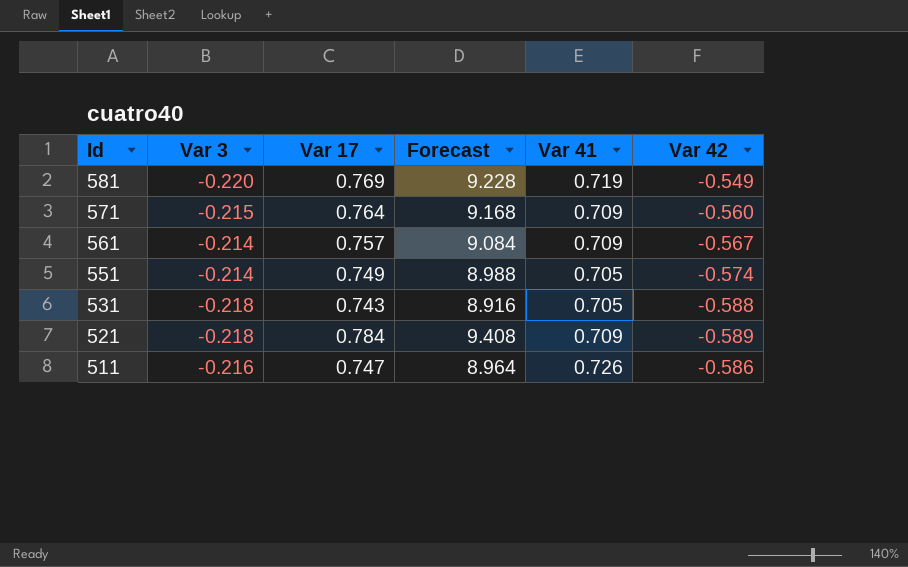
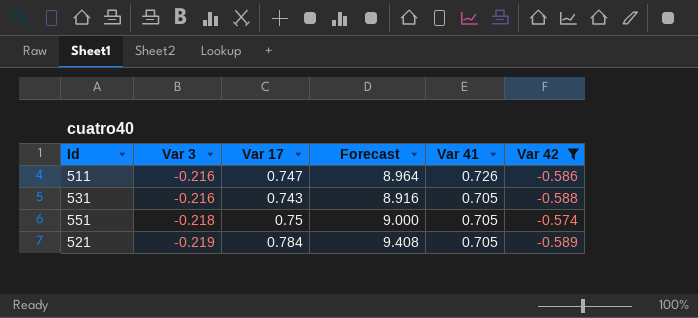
filter: none -> Var 42 <= -0.574
row order: Id descending -> Var 3 descending
531 | Var 3: -0.218 -> -0.216
551 | Var 3: -0.214 -> -0.218
551 | Var 17: 0.749 -> 0.75
551 | Forecast: 8.988 -> 9.000
521 | Var 3: -0.218 -> -0.219
521 | Var 41: 0.709 -> 0.705

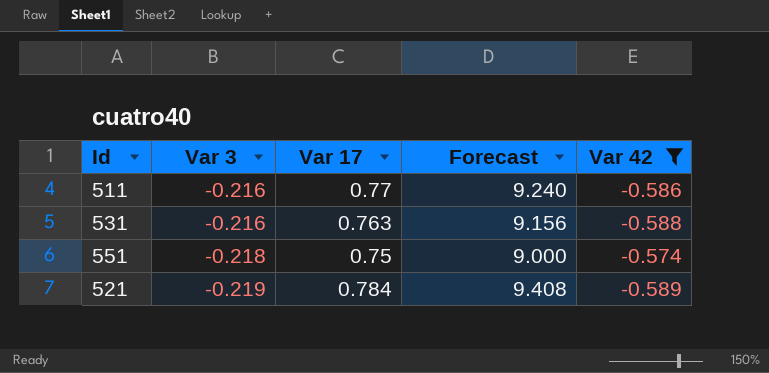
column Var 41 | position: 5 -> none
511 | Var 17: 0.747 -> 0.77
511 | Forecast: 8.964 -> 9.240
531 | Var 17: 0.743 -> 0.763
531 | Forecast: 8.916 -> 9.156

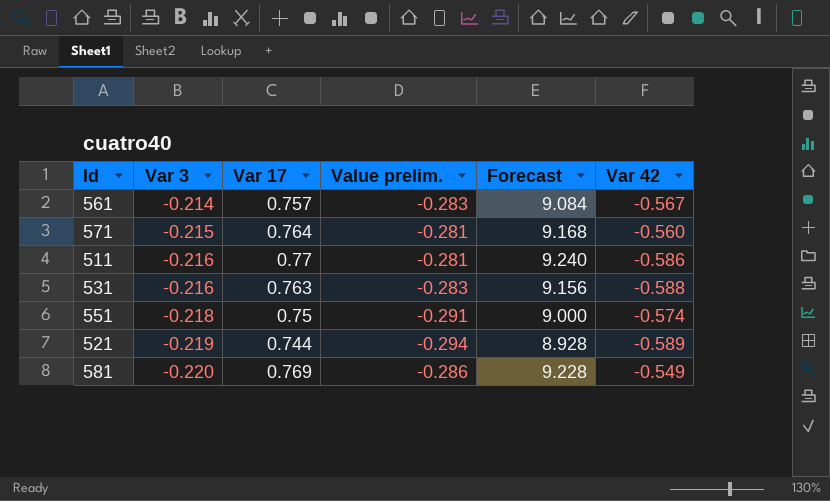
filter: Var 42 <= -0.574 -> none
column Value prelim. | formula: none -> [Var 3] / [Var 17]
521 | Var 17: 0.784 -> 0.744
521 | Forecast: 9.408 -> 8.928

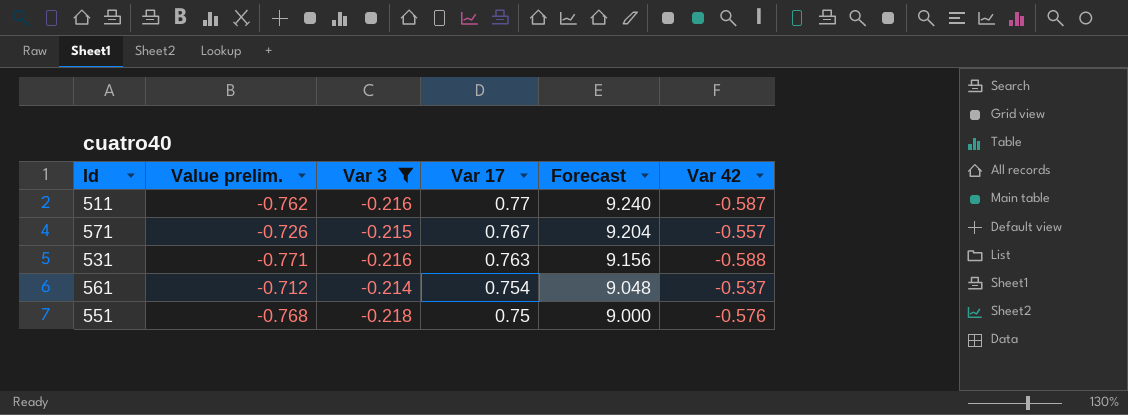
filter: none -> Var 3 >= -0.218
row order: Var 3 descending -> Var 17 descending
column Value prelim. | formula: [Var 3] / [Var 17] -> [Var 42] / [Var 17]
column Value prelim. | position: 4 -> 2
511 | Var 42: -0.586 -> -0.587
571 | Var 17: 0.764 -> 0.767
571 | Forecast: 9.168 -> 9.204
571 | Var 42: -0.560 -> -0.557
561 | Var 17: 0.757 -> 0.754
561 | Forecast: 9.084 -> 9.048
561 | Var 42: -0.567 -> -0.537
551 | Var 42: -0.574 -> -0.576

